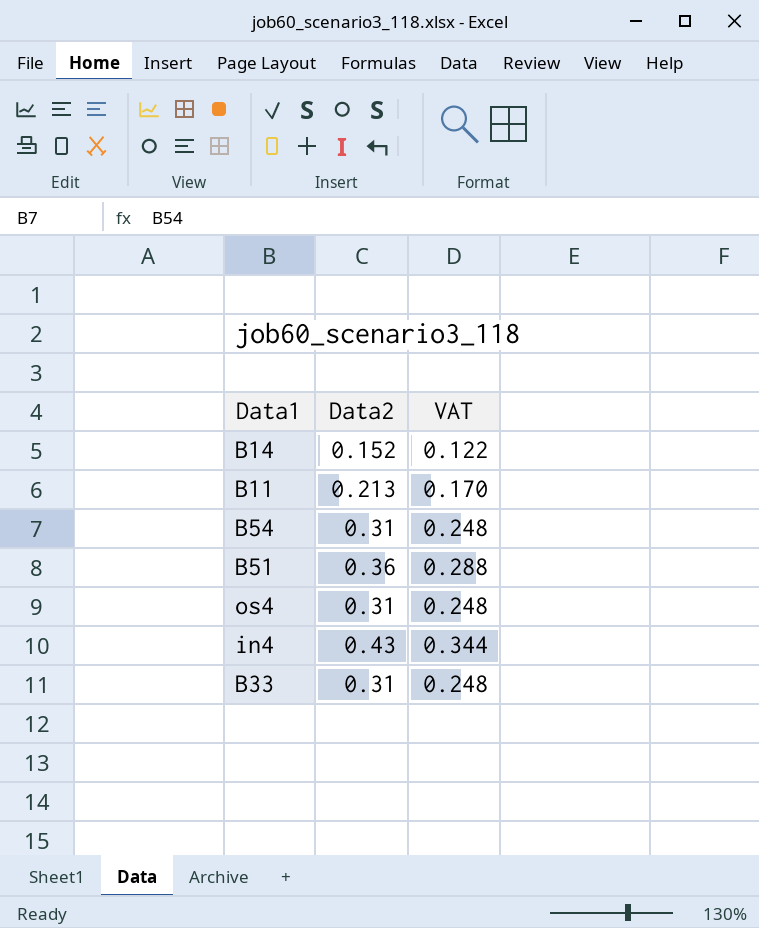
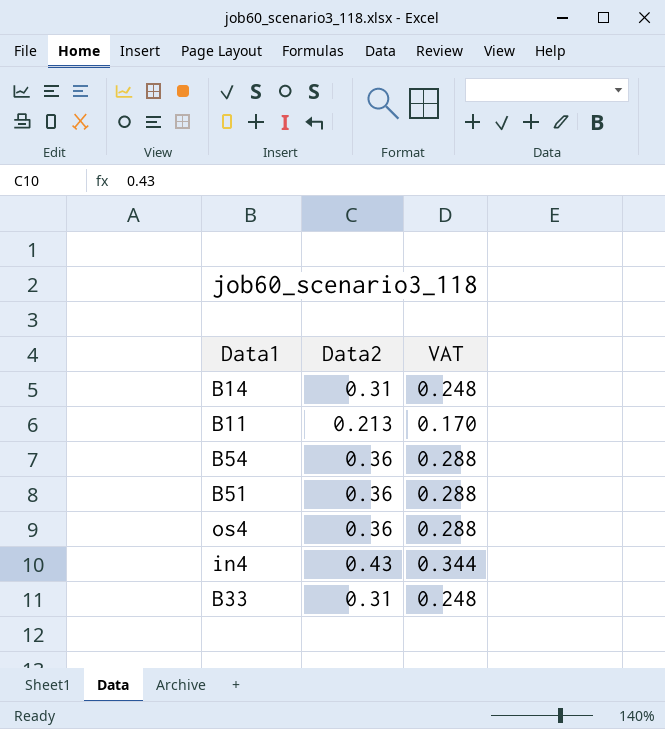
B14 | Data2: 0.152 -> 0.31
B14 | VAT: 0.122 -> 0.248
B54 | Data2: 0.31 -> 0.36
B54 | VAT: 0.248 -> 0.288
os4 | Data2: 0.31 -> 0.36
os4 | VAT: 0.248 -> 0.288

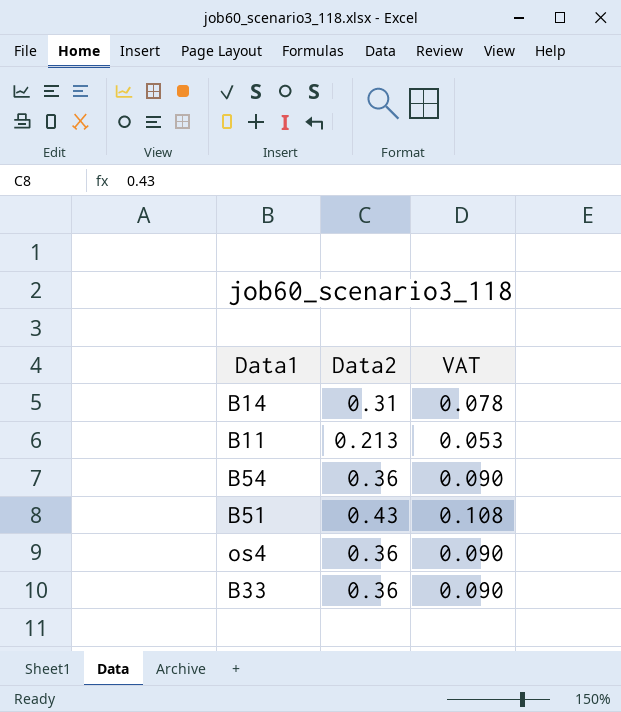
column VAT | formula: [Data2] * 0.8 -> [Data2] * 0.25
row in4: 0.43 | 0.344 -> none
B51 | Data2: 0.36 -> 0.43
B33 | Data2: 0.31 -> 0.36

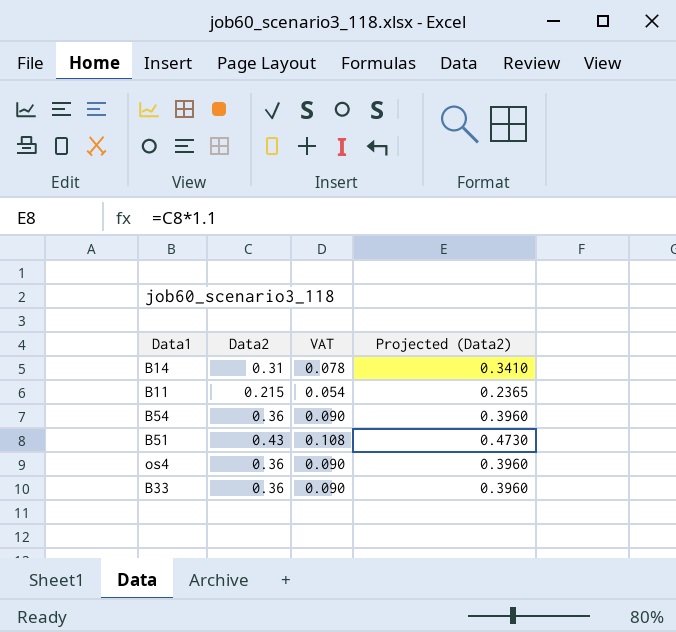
column Projected (Data2) | formula: none -> [Data2] * 1.1
B11 | Data2: 0.213 -> 0.215
B11 | VAT: 0.053 -> 0.054

